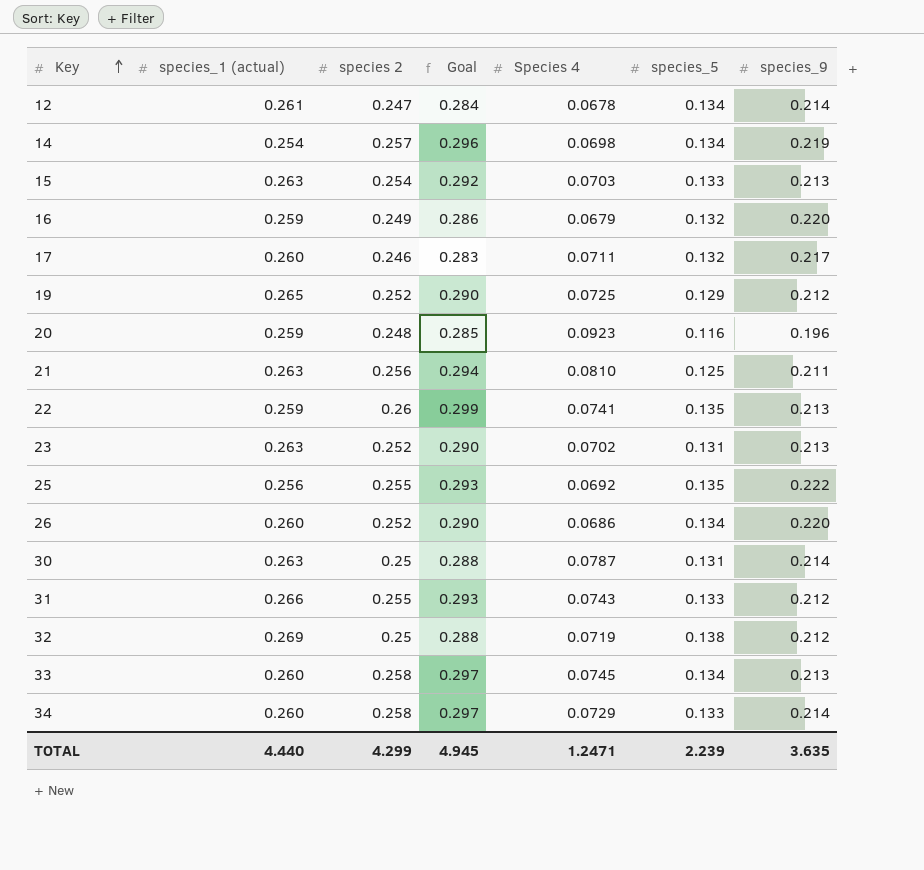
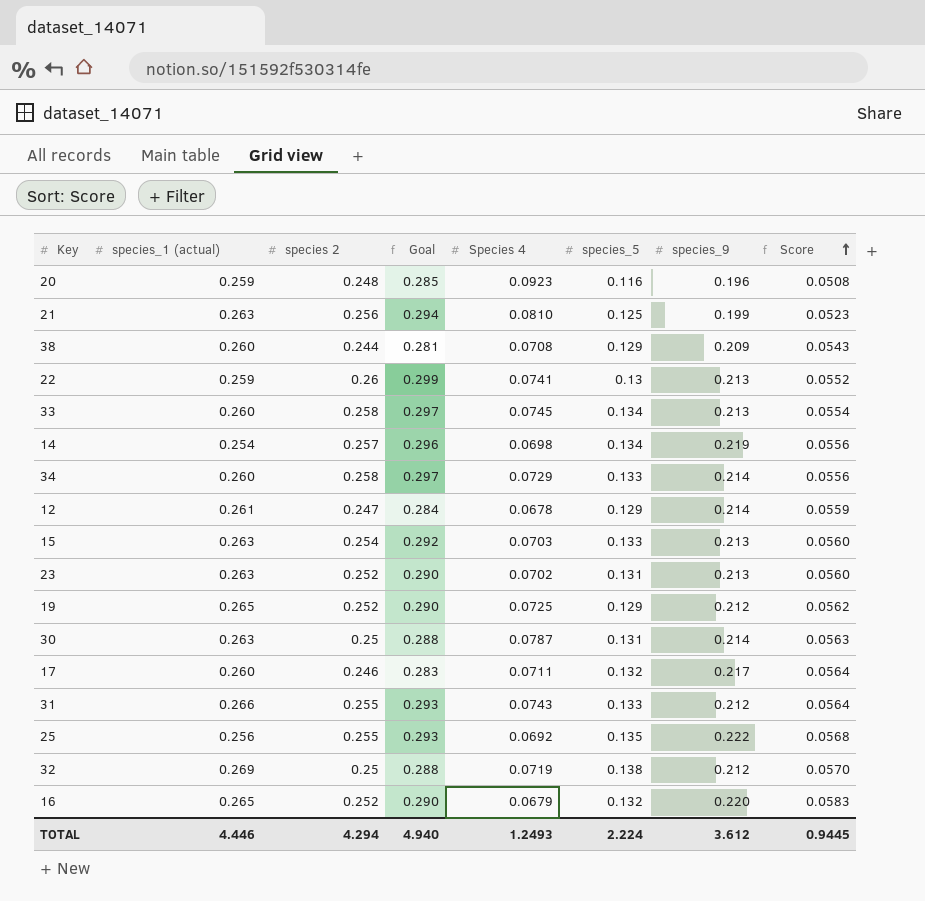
row order: Key ascending -> Score ascending
column Score | formula: none -> [species_1 (actual)] * [species_9]
row 26: 0.260 | 0.252 | 0.290 | 0.0686 | 0.134 | 0.220 -> none
21 | species_9: 0.211 -> 0.199
row 38: none -> 0.260 | 0.244 | 0.281 | 0.0708 | 0.129 | 0.209 | 0.0543
22 | species_5: 0.135 -> 0.13
12 | species_5: 0.134 -> 0.129
16 | species_1 (actual): 0.259 -> 0.265
16 | species 2: 0.249 -> 0.252
16 | Goal: 0.286 -> 0.290
TOTAL | species_1 (actual): 4.440 -> 4.446
TOTAL | species 2: 4.299 -> 4.294
TOTAL | Goal: 4.945 -> 4.940
TOTAL | Species 4: 1.2471 -> 1.2493
TOTAL | species_5: 2.239 -> 2.224
TOTAL | species_9: 3.635 -> 3.612

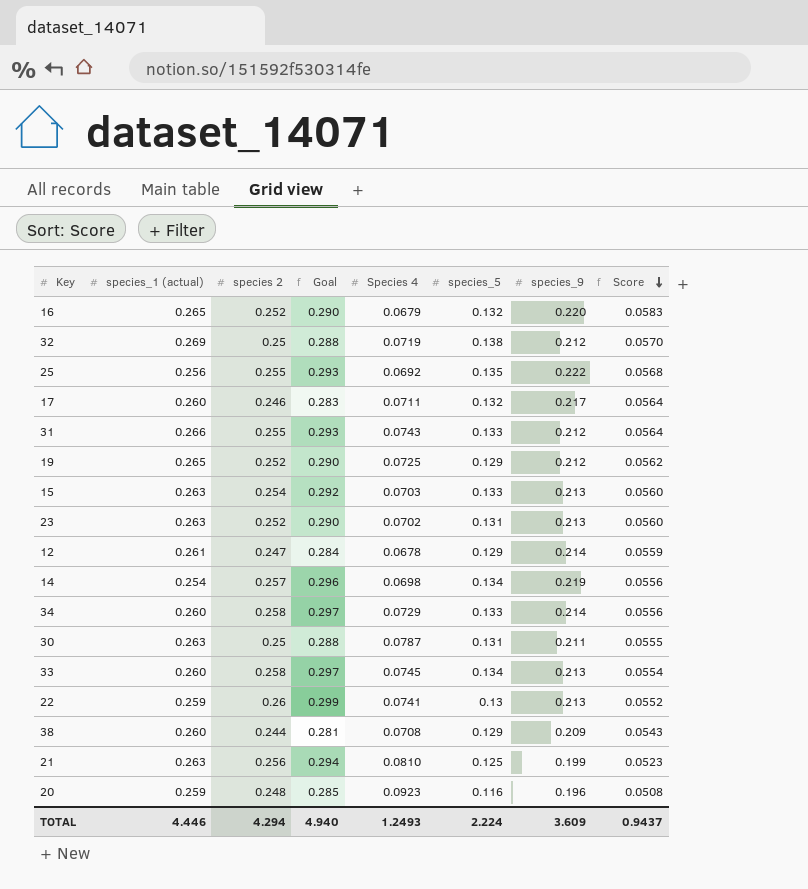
row order: Score ascending -> Score descending
30 | species_9: 0.214 -> 0.211
30 | Score: 0.0563 -> 0.0555
TOTAL | species_9: 3.612 -> 3.609
TOTAL | Score: 0.9445 -> 0.9437

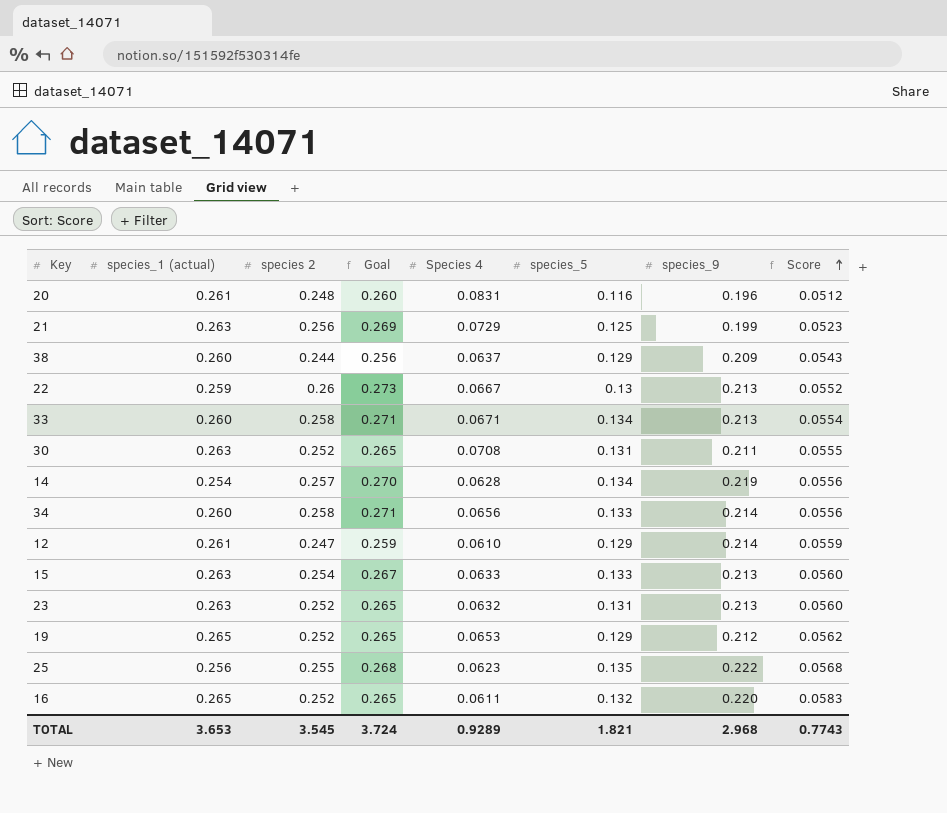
row order: Score descending -> Score ascending
column Goal | formula: [species 2] * 1.15 -> [species 2] * 1.05
row 32: 0.269 | 0.25 | 0.288 | 0.0719 | 0.138 | 0.212 | 0.0570 -> none
row 17: 0.260 | 0.246 | 0.283 | 0.0711 | 0.132 | 0.217 | 0.0564 -> none
row 31: 0.266 | 0.255 | 0.293 | 0.0743 | 0.133 | 0.212 | 0.0564 -> none
20 | species_1 (actual): 0.259 -> 0.261
20 | Species 4: 0.0923 -> 0.0831
20 | Score: 0.0508 -> 0.0512
21 | Species 4: 0.0810 -> 0.0729
38 | Species 4: 0.0708 -> 0.0637
22 | Species 4: 0.0741 -> 0.0667
33 | Species 4: 0.0745 -> 0.0671
30 | species 2: 0.25 -> 0.252
30 | Species 4: 0.0787 -> 0.0708
14 | Species 4: 0.0698 -> 0.0628
34 | Species 4: 0.0729 -> 0.0656
12 | Species 4: 0.0678 -> 0.0610
15 | Species 4: 0.0703 -> 0.0633
23 | Species 4: 0.0702 -> 0.0632
19 | Species 4: 0.0725 -> 0.0653
25 | Species 4: 0.0692 -> 0.0623
16 | Species 4: 0.0679 -> 0.0611
TOTAL | species_1 (actual): 4.446 -> 3.653
TOTAL | species 2: 4.294 -> 3.545
TOTAL | Goal: 4.940 -> 3.724
TOTAL | Species 4: 1.2493 -> 0.9289
TOTAL | species_5: 2.224 -> 1.821
TOTAL | species_9: 3.609 -> 2.968
TOTAL | Score: 0.9437 -> 0.7743

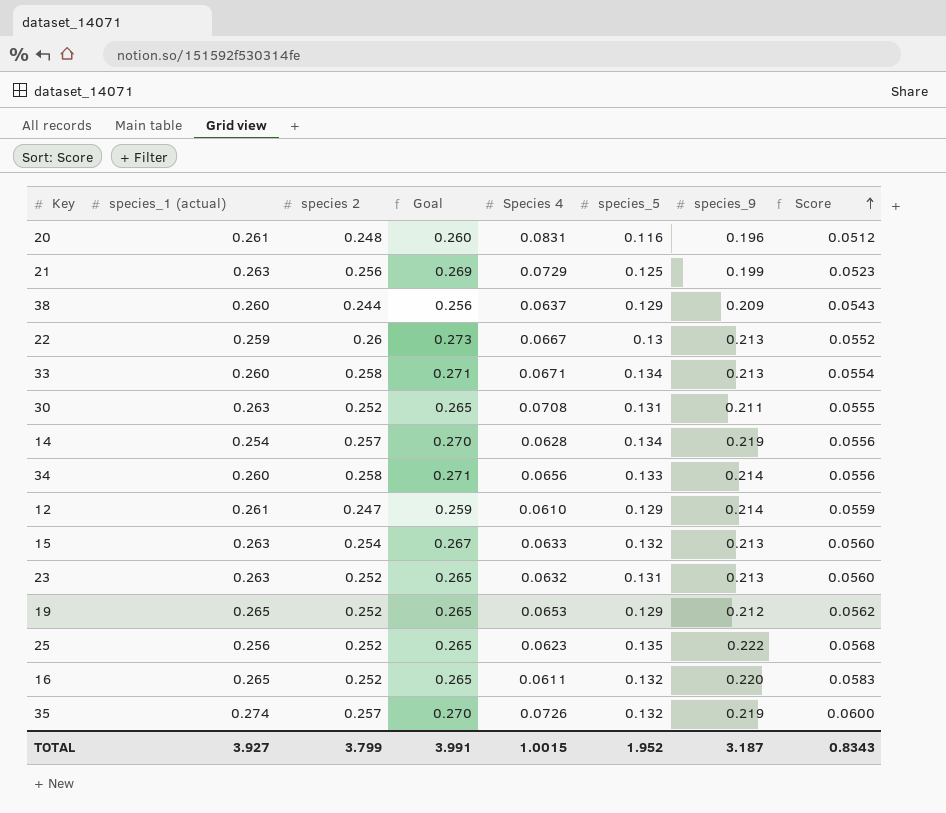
15 | species_5: 0.133 -> 0.132
25 | species 2: 0.255 -> 0.252
25 | Goal: 0.268 -> 0.265
row 35: none -> 0.274 | 0.257 | 0.270 | 0.0726 | 0.132 | 0.219 | 0.0600
TOTAL | species_1 (actual): 3.653 -> 3.927
TOTAL | species 2: 3.545 -> 3.799
TOTAL | Goal: 3.724 -> 3.991
TOTAL | Species 4: 0.9289 -> 1.0015
TOTAL | species_5: 1.821 -> 1.952
TOTAL | species_9: 2.968 -> 3.187
TOTAL | Score: 0.7743 -> 0.8343

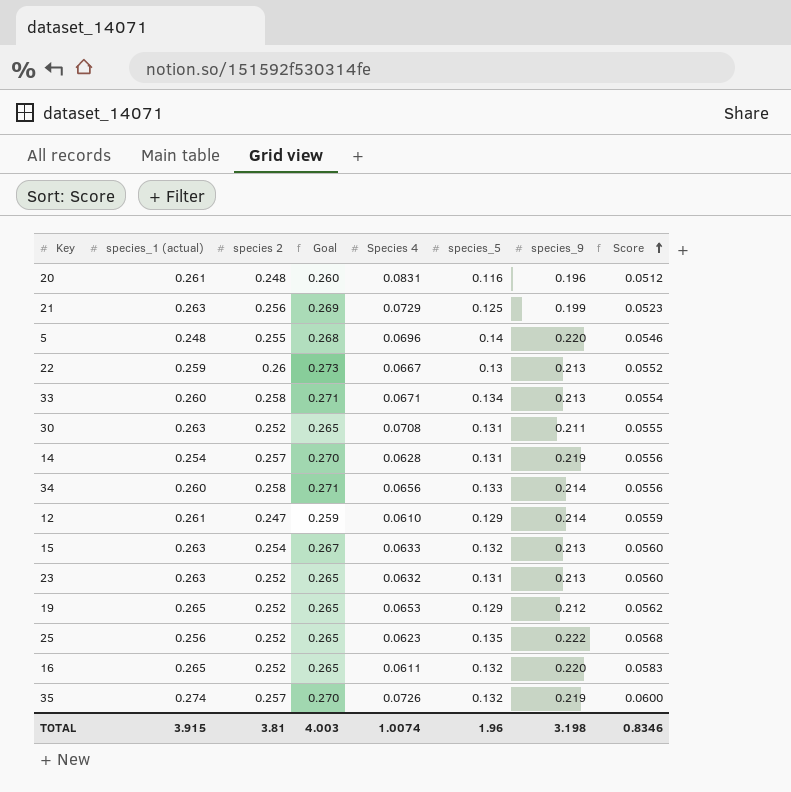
row 38: 0.260 | 0.244 | 0.256 | 0.0637 | 0.129 | 0.209 | 0.0543 -> none
row 5: none -> 0.248 | 0.255 | 0.268 | 0.0696 | 0.14 | 0.220 | 0.0546
14 | species_5: 0.134 -> 0.131
TOTAL | species_1 (actual): 3.927 -> 3.915
TOTAL | species 2: 3.799 -> 3.81
TOTAL | Goal: 3.991 -> 4.003
TOTAL | Species 4: 1.0015 -> 1.0074
TOTAL | species_5: 1.952 -> 1.96
TOTAL | species_9: 3.187 -> 3.198
TOTAL | Score: 0.8343 -> 0.8346

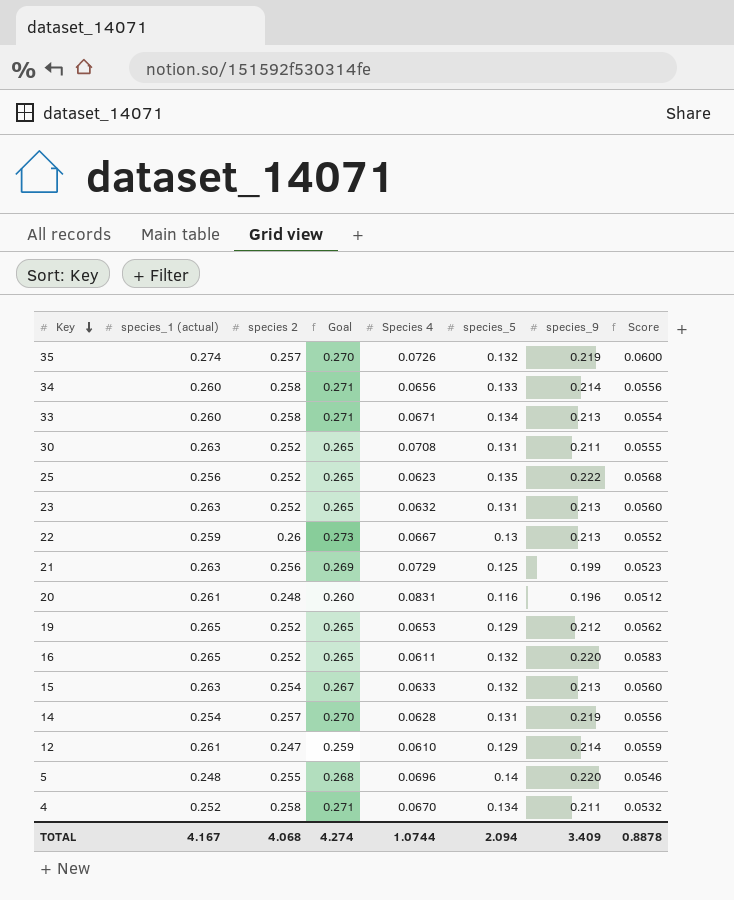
row order: Score ascending -> Key descending
row 4: none -> 0.252 | 0.258 | 0.271 | 0.0670 | 0.134 | 0.211 | 0.0532
TOTAL | species_1 (actual): 3.915 -> 4.167
TOTAL | species 2: 3.81 -> 4.068
TOTAL | Goal: 4.003 -> 4.274
TOTAL | Species 4: 1.0074 -> 1.0744
TOTAL | species_5: 1.96 -> 2.094
TOTAL | species_9: 3.198 -> 3.409
TOTAL | Score: 0.8346 -> 0.8878

